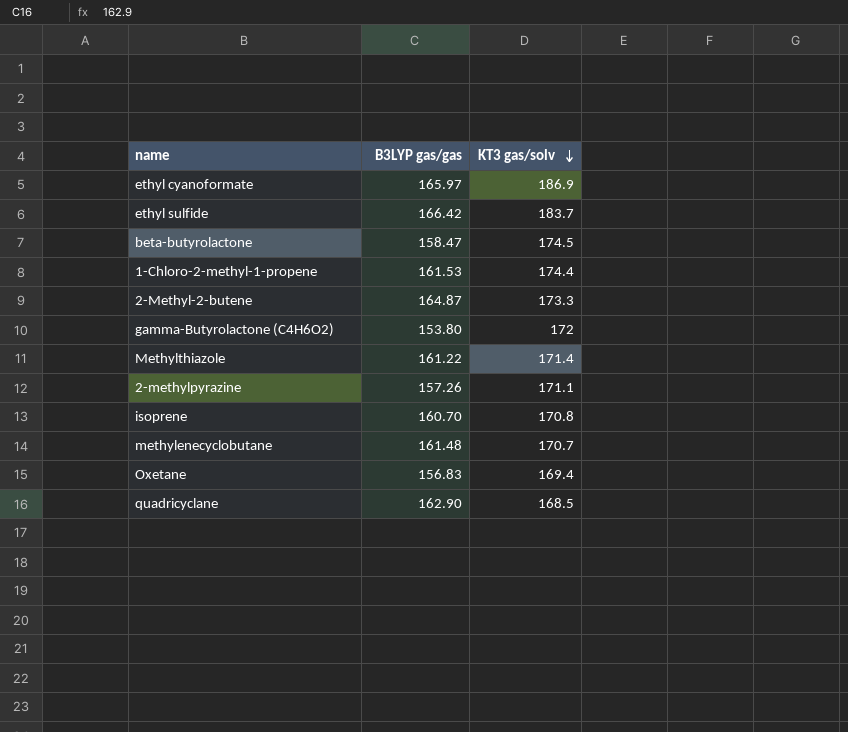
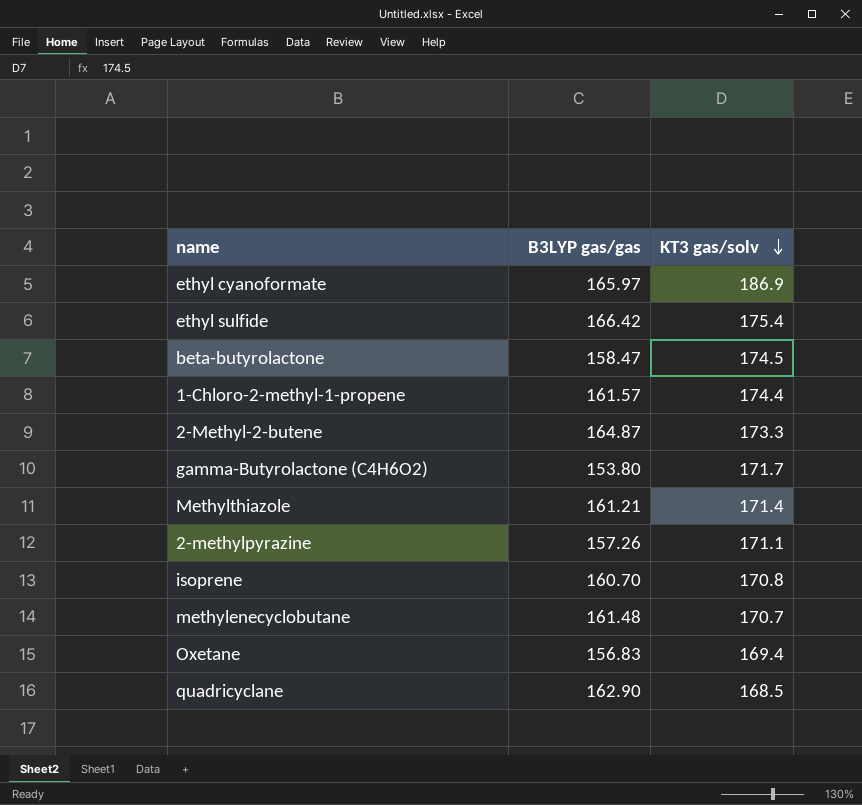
ethyl sulfide | KT3 gas/solv: 183.7 -> 175.4
1-Chloro-2-methyl-1-propene | B3LYP gas/gas: 161.53 -> 161.57
gamma-Butyrolactone (C4H6O2) | KT3 gas/solv: 172 -> 171.7
Methylthiazole | B3LYP gas/gas: 161.22 -> 161.21

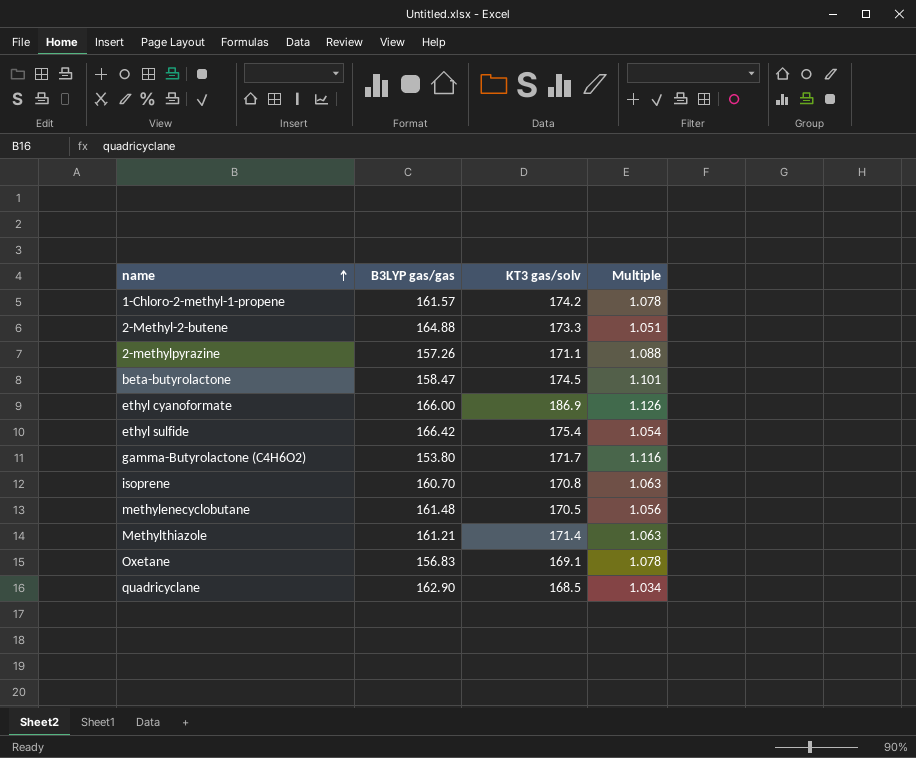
row order: KT3 gas/solv descending -> name ascending
column Multiple | formula: none -> [KT3 gas/solv] / [B3LYP gas/gas]
1-Chloro-2-methyl-1-propene | KT3 gas/solv: 174.4 -> 174.2
2-Methyl-2-butene | B3LYP gas/gas: 164.87 -> 164.88
ethyl cyanoformate | B3LYP gas/gas: 165.97 -> 166.00
methylenecyclobutane | KT3 gas/solv: 170.7 -> 170.5
Oxetane | KT3 gas/solv: 169.4 -> 169.1

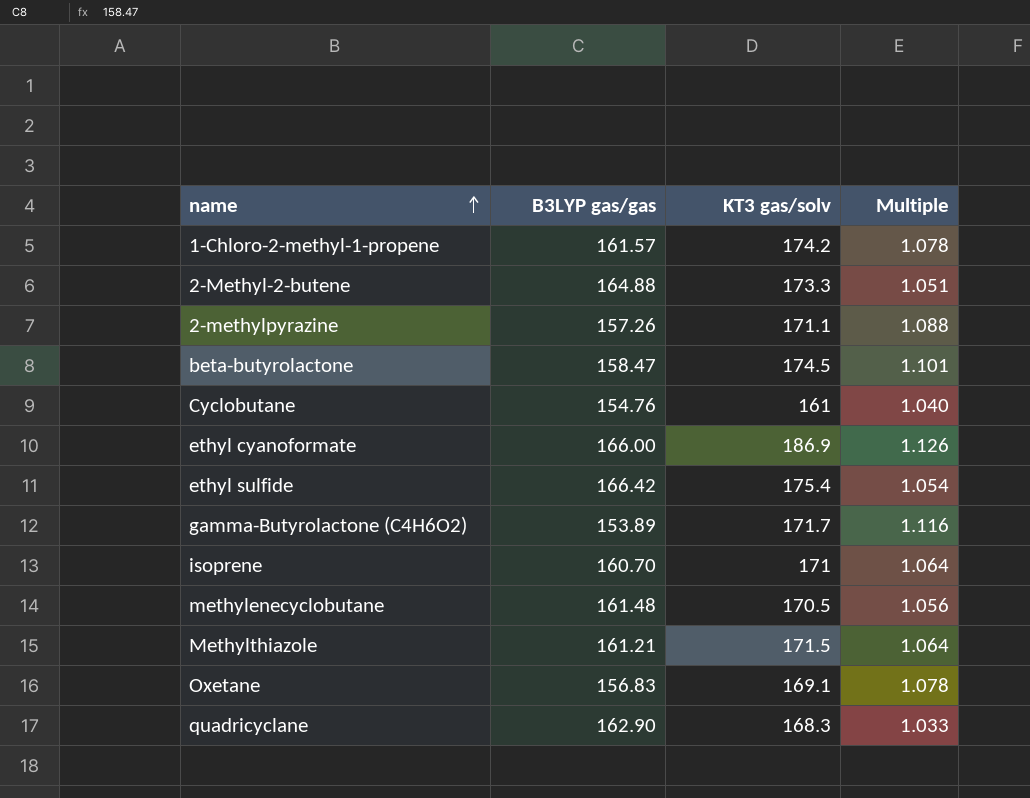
row Cyclobutane: none -> 154.76 | 161 | 1.040
gamma-Butyrolactone (C4H6O2) | B3LYP gas/gas: 153.80 -> 153.89
isoprene | KT3 gas/solv: 170.8 -> 171
isoprene | Multiple: 1.063 -> 1.064
Methylthiazole | KT3 gas/solv: 171.4 -> 171.5
Methylthiazole | Multiple: 1.063 -> 1.064
quadricyclane | KT3 gas/solv: 168.5 -> 168.3
quadricyclane | Multiple: 1.034 -> 1.033

